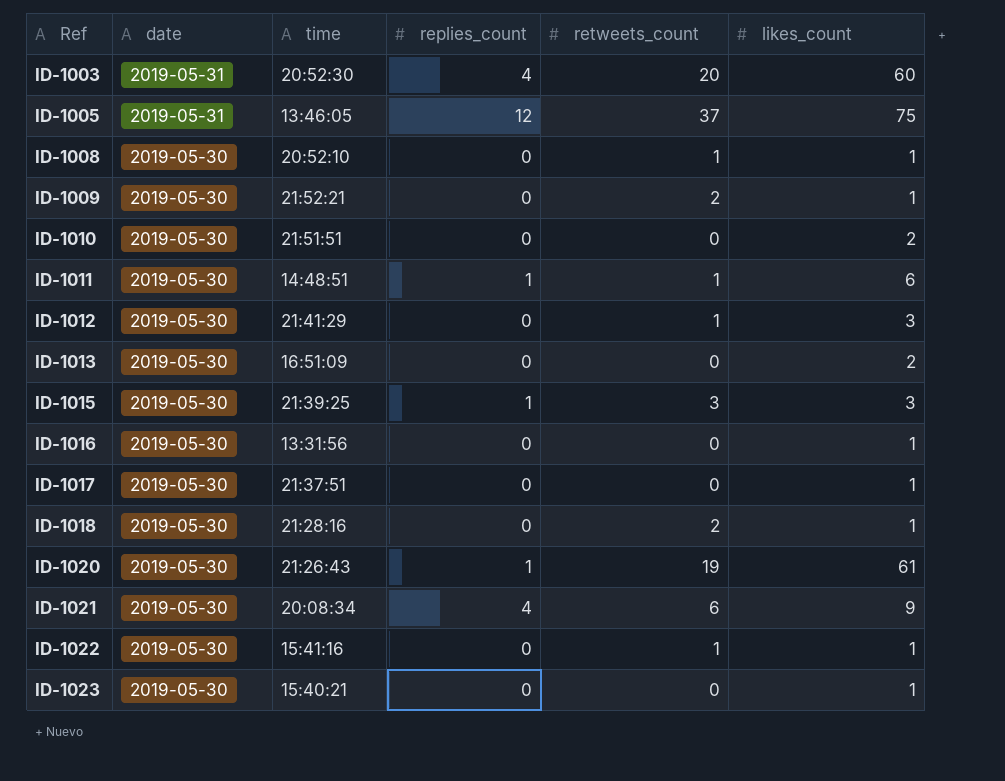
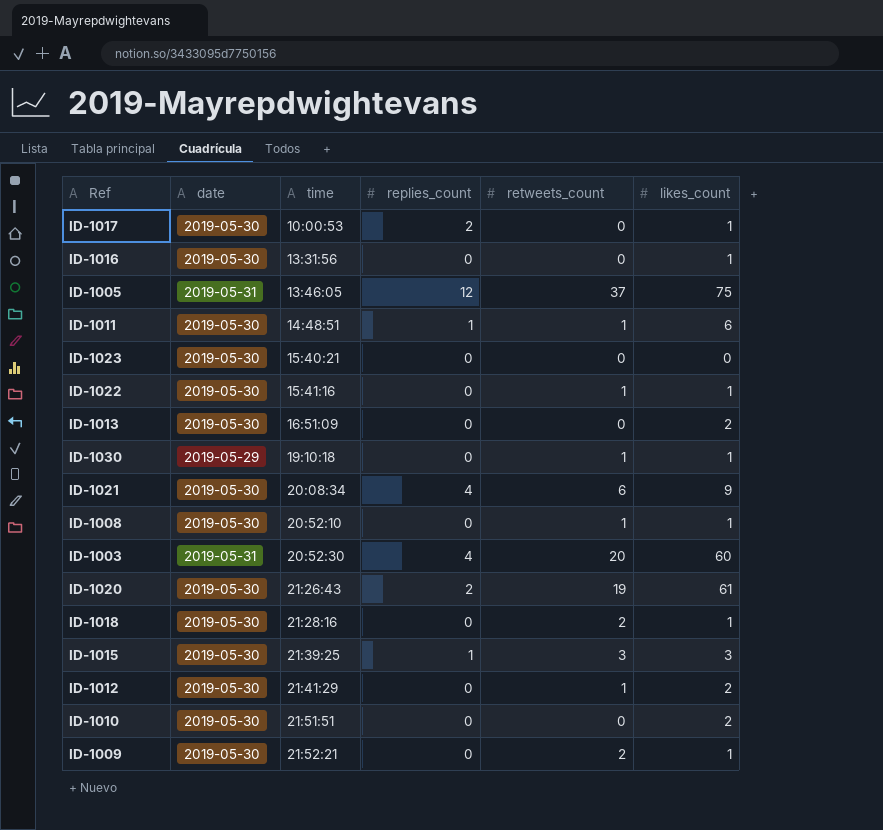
row order: Ref ascending -> time ascending
ID-1017 | time: 21:37:51 -> 10:00:53
ID-1017 | replies_count: 0 -> 2
ID-1023 | likes_count: 1 -> 0
row ID-1030: none -> 2019-05-29 | 19:10:18 | 0 | 1 | 1
ID-1020 | replies_count: 1 -> 2
ID-1012 | likes_count: 3 -> 2

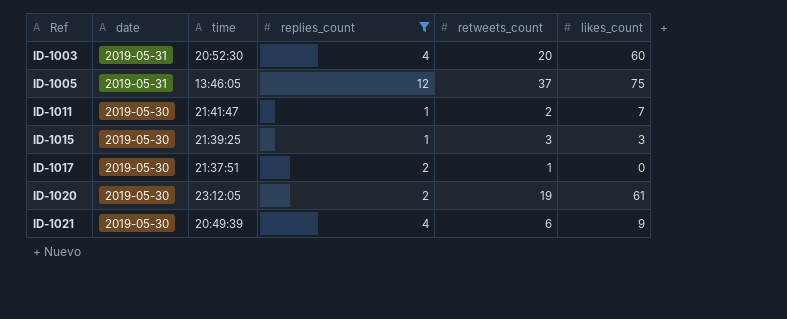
filter: none -> replies_count != 0
row order: time ascending -> Ref ascending
ID-1011 | time: 14:48:51 -> 21:41:47
ID-1011 | retweets_count: 1 -> 2
ID-1011 | likes_count: 6 -> 7
ID-1017 | time: 10:00:53 -> 21:37:51
ID-1017 | retweets_count: 0 -> 1
ID-1017 | likes_count: 1 -> 0
ID-1020 | time: 21:26:43 -> 23:12:05
ID-1021 | time: 20:08:34 -> 20:49:39

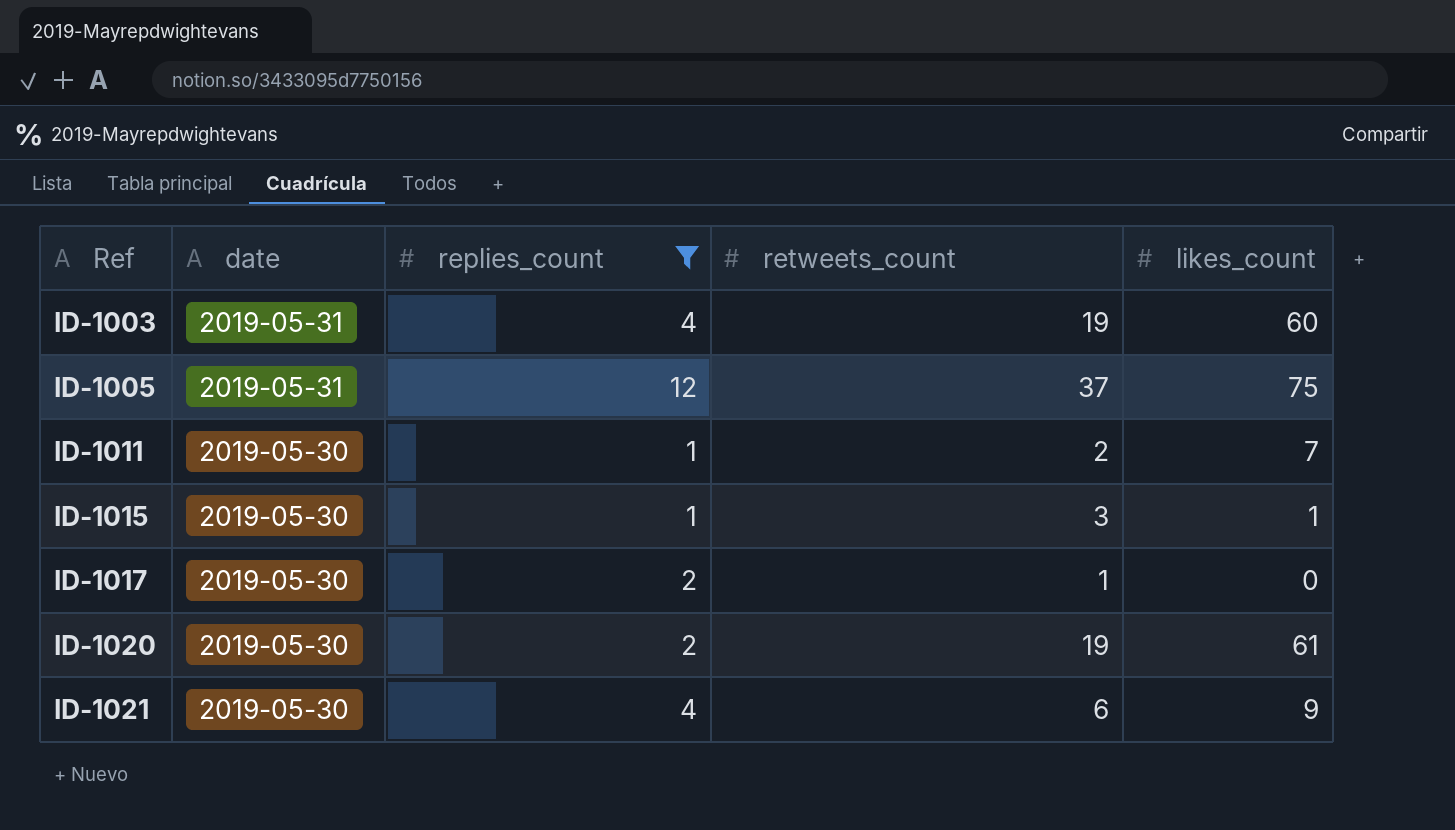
column time | position: 3 -> none
ID-1003 | retweets_count: 20 -> 19
ID-1015 | likes_count: 3 -> 1

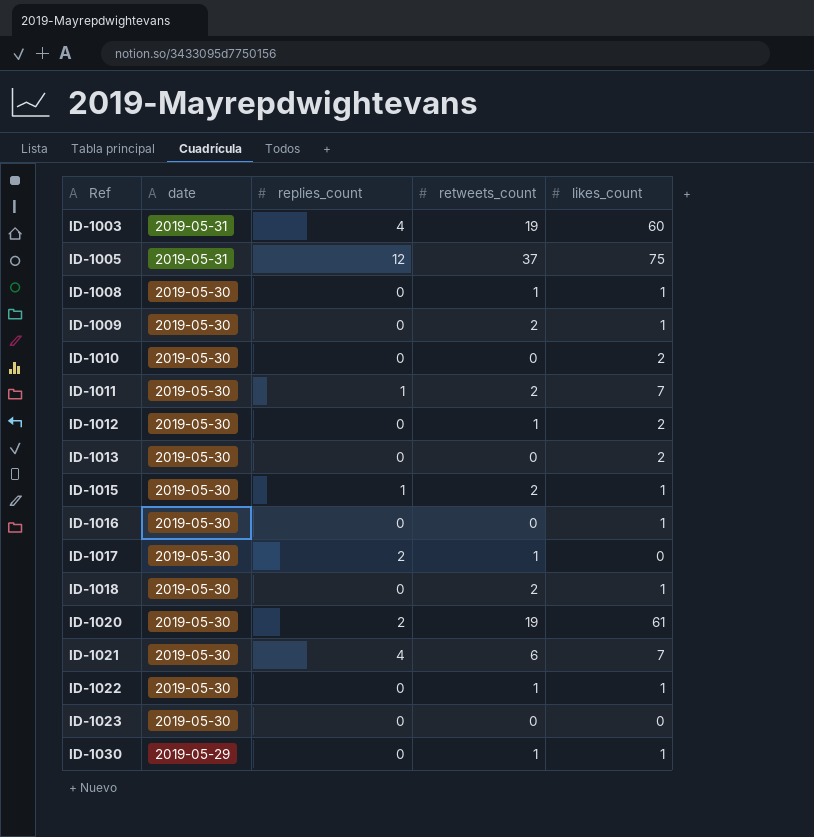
filter: replies_count != 0 -> none
ID-1015 | retweets_count: 3 -> 2
ID-1021 | likes_count: 9 -> 7

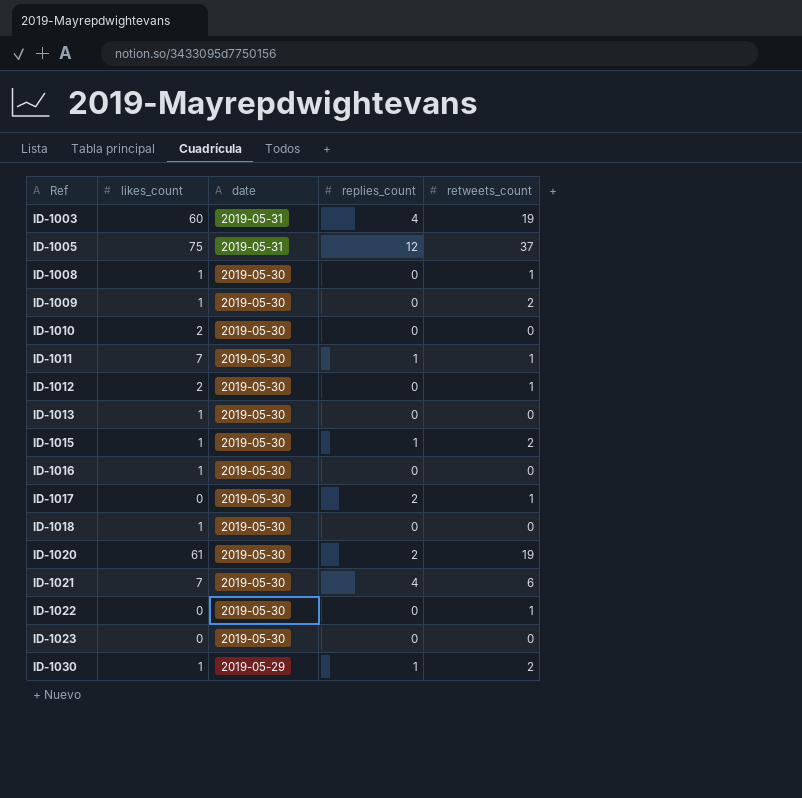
column likes_count | position: 5 -> 2
ID-1011 | retweets_count: 2 -> 1
ID-1013 | likes_count: 2 -> 1
ID-1018 | retweets_count: 2 -> 0
ID-1022 | likes_count: 1 -> 0
ID-1030 | replies_count: 0 -> 1
ID-1030 | retweets_count: 1 -> 2

